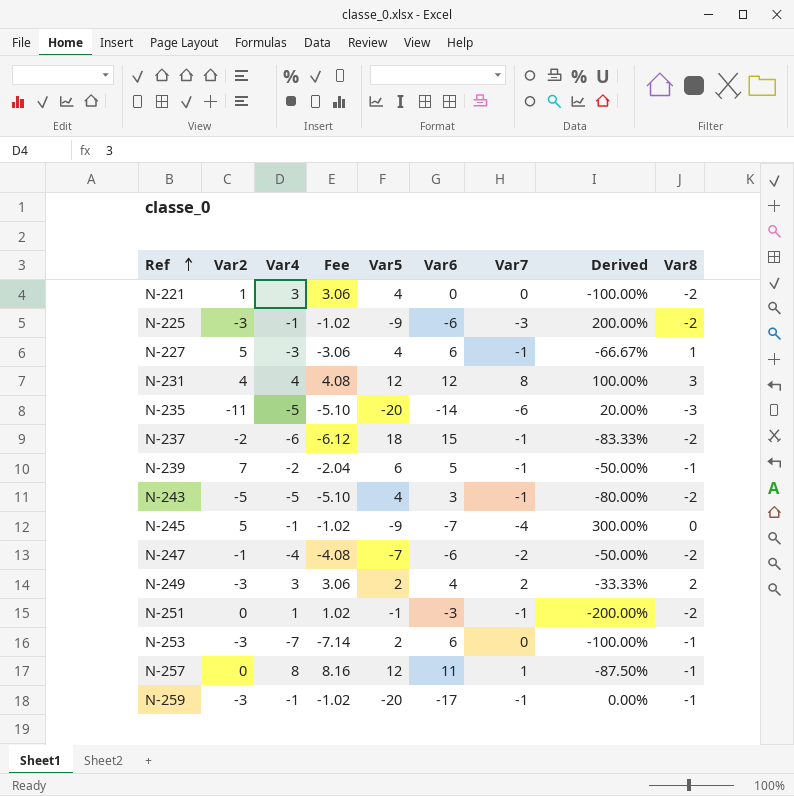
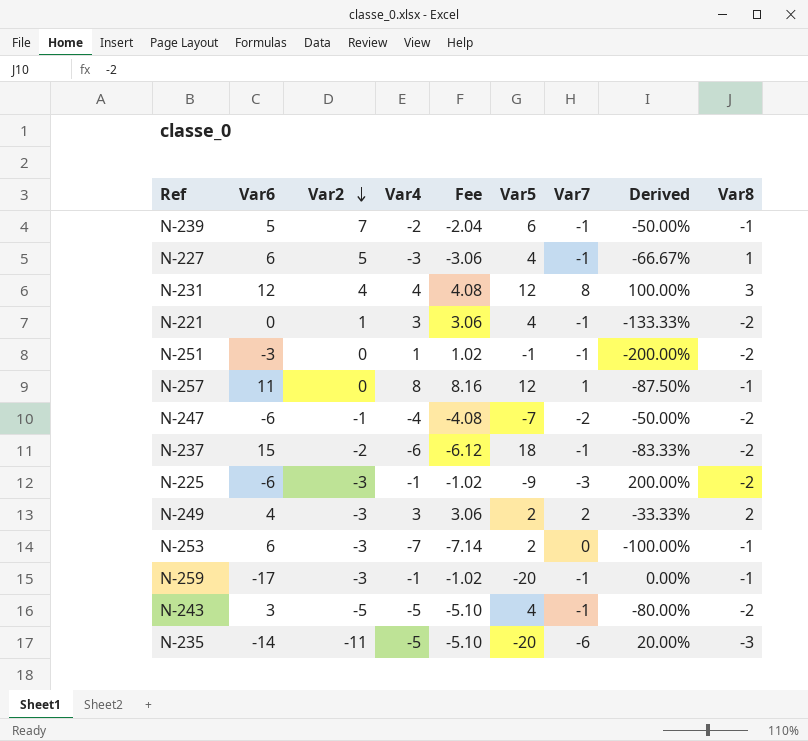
row order: Ref ascending -> Var2 descending
column Var6 | position: 6 -> 2
row N-245: 5 | -1 | -1.02 | -9 | -7 | -4 | 300.00% | 0 -> none
N-221 | Var7: 0 -> -1
N-221 | Derived: -100.00% -> -133.33%

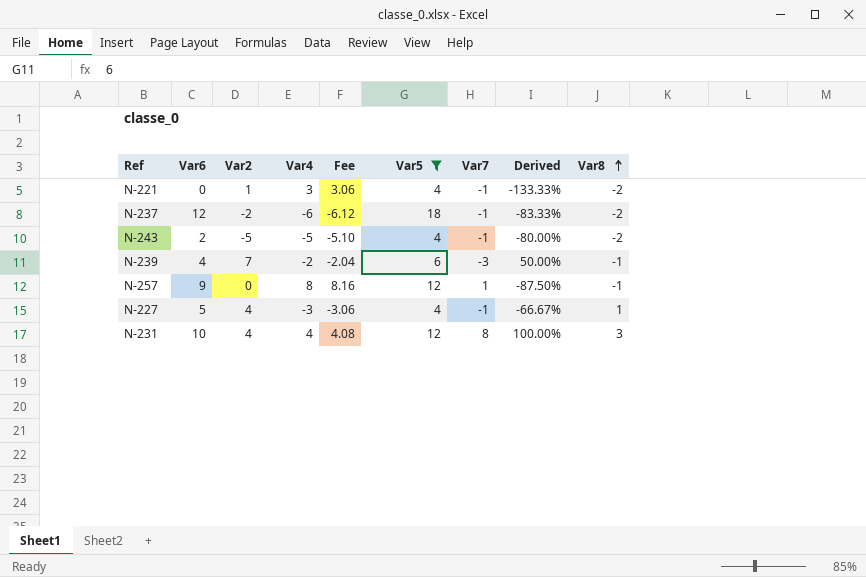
filter: none -> Var5 >= 4
row order: Var2 descending -> Var8 ascending
N-237 | Var6: 15 -> 12
N-243 | Var6: 3 -> 2
N-239 | Var6: 5 -> 4
N-239 | Var7: -1 -> -3
N-239 | Derived: -50.00% -> 50.00%
N-257 | Var6: 11 -> 9
N-227 | Var6: 6 -> 5
N-227 | Var2: 5 -> 4
N-231 | Var6: 12 -> 10

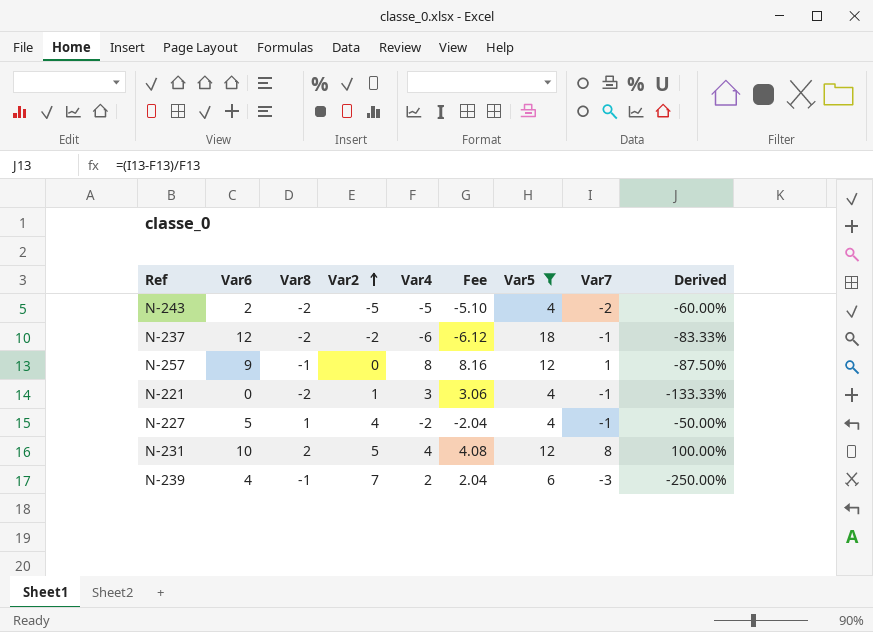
row order: Var8 ascending -> Var2 ascending
column Var8 | position: 9 -> 3
N-243 | Var7: -1 -> -2
N-243 | Derived: -80.00% -> -60.00%
N-227 | Var4: -3 -> -2
N-227 | Fee: -3.06 -> -2.04
N-227 | Derived: -66.67% -> -50.00%
N-231 | Var8: 3 -> 2
N-231 | Var2: 4 -> 5
N-239 | Var4: -2 -> 2
N-239 | Fee: -2.04 -> 2.04
N-239 | Derived: 50.00% -> -250.00%

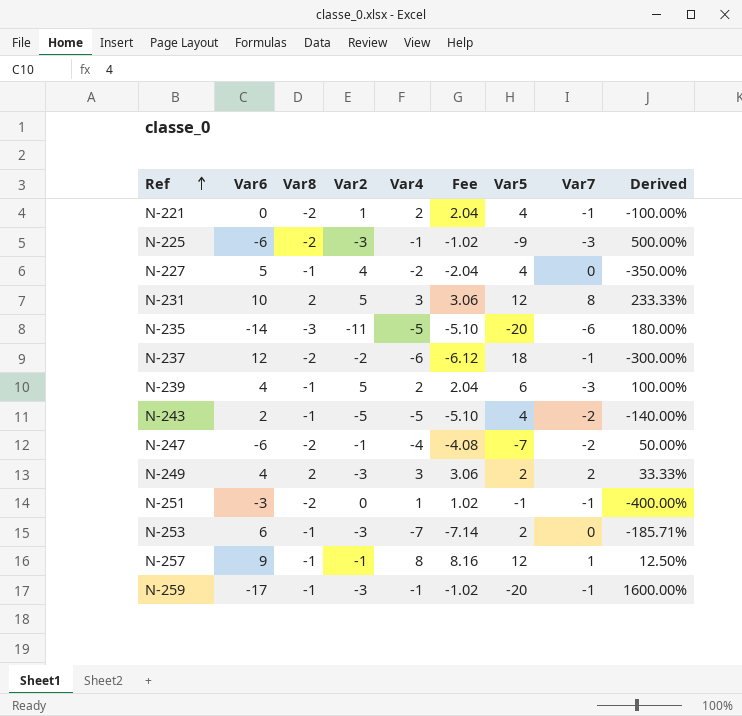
filter: Var5 >= 4 -> none
row order: Var2 ascending -> Ref ascending
column Derived | formula: ([Var7] - [Var4]) / [Var4] -> ([Var6] - [Var4]) / [Var4]
N-221 | Var4: 3 -> 2
N-221 | Fee: 3.06 -> 2.04
N-227 | Var8: 1 -> -1
N-227 | Var7: -1 -> 0
N-231 | Var4: 4 -> 3
N-231 | Fee: 4.08 -> 3.06
N-239 | Var2: 7 -> 5
N-243 | Var8: -2 -> -1
N-257 | Var2: 0 -> -1

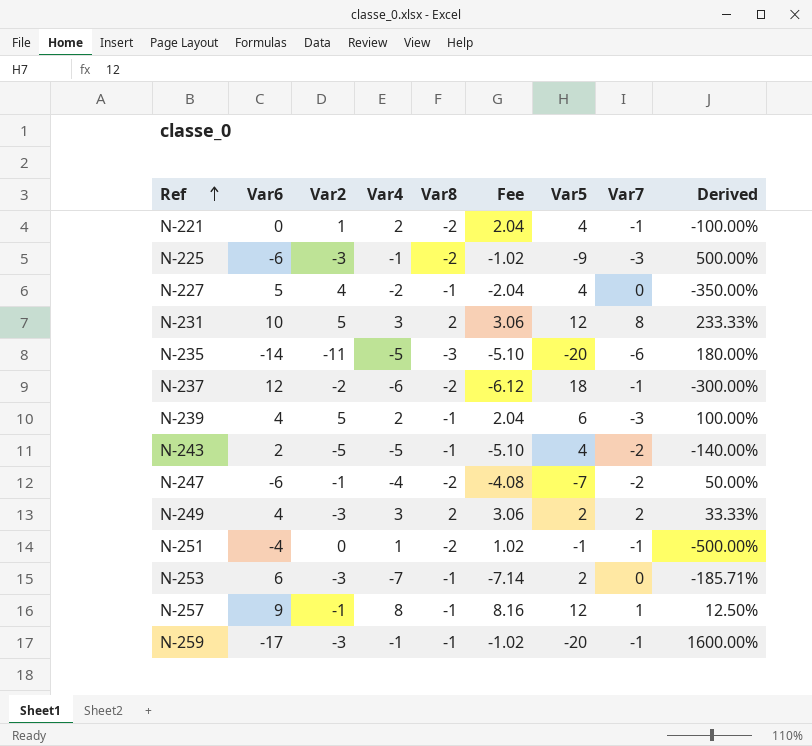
column Var8 | position: 3 -> 5
N-251 | Var6: -3 -> -4
N-251 | Derived: -400.00% -> -500.00%

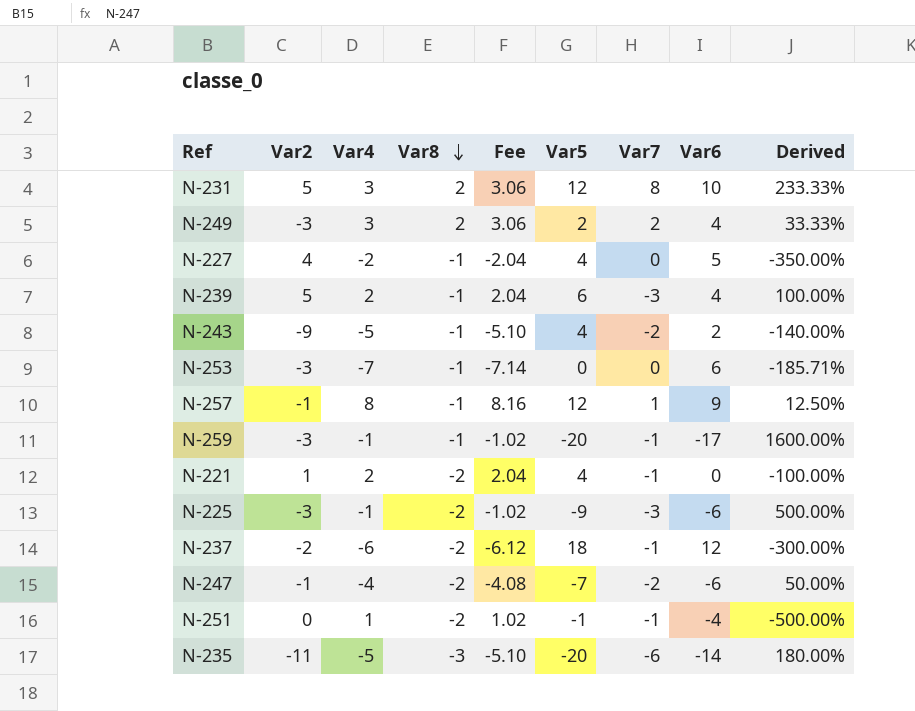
row order: Ref ascending -> Var8 descending
column Var6 | position: 2 -> 8
N-243 | Var2: -5 -> -9
N-253 | Var5: 2 -> 0

